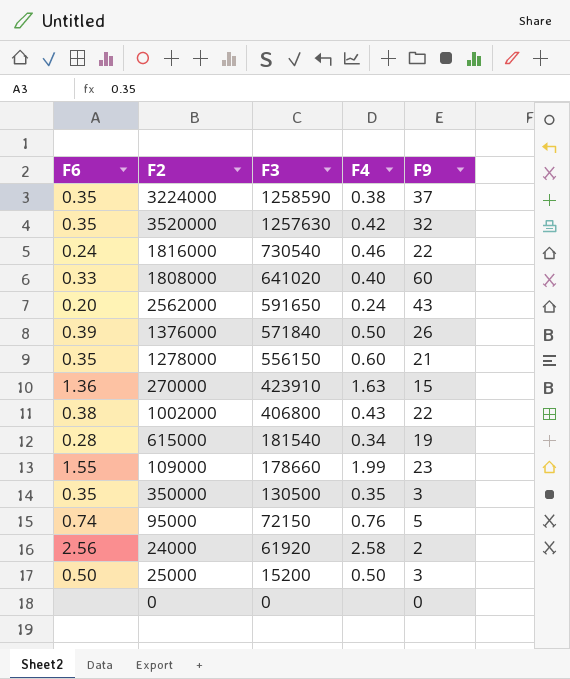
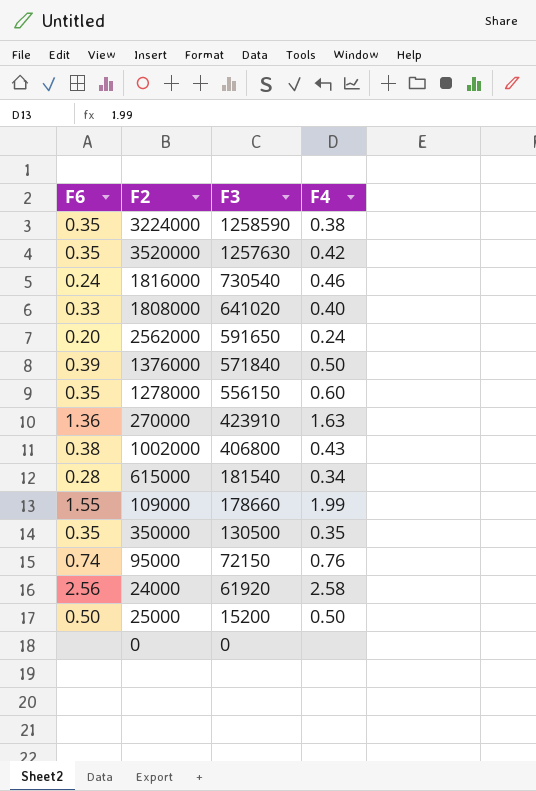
column F9 | position: 5 -> none

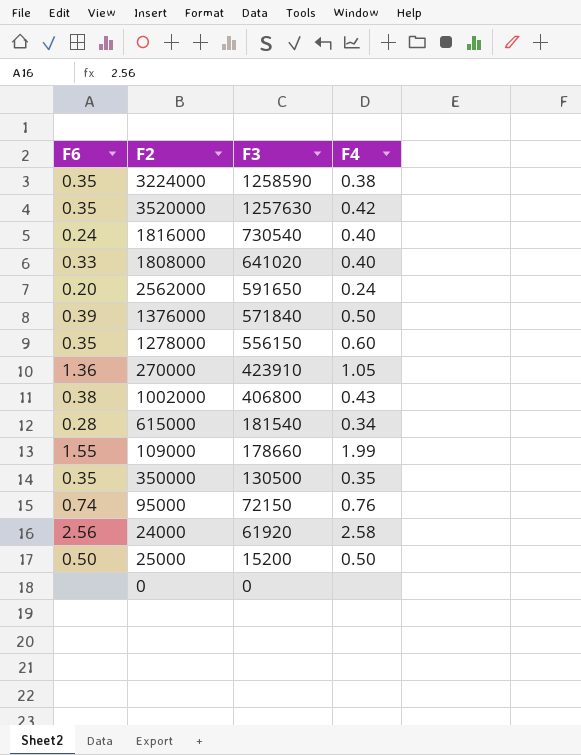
1816000 | F4: 0.46 -> 0.40
270000 | F4: 1.63 -> 1.05

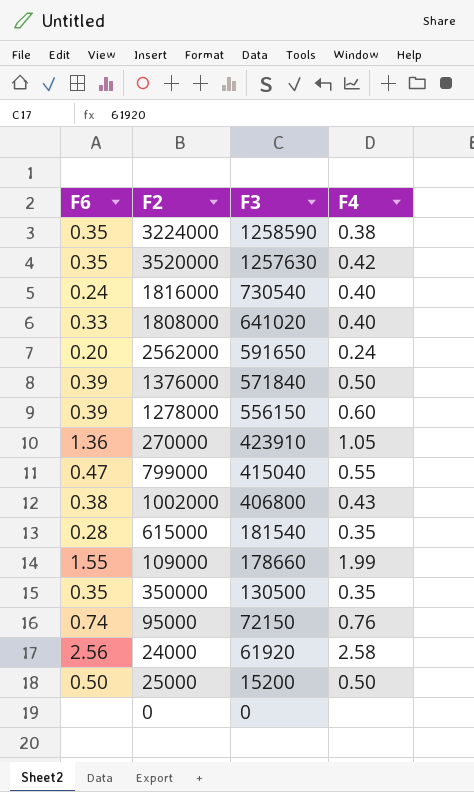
1278000 | F6: 0.35 -> 0.39
row 799000: none -> 0.47 | 415040 | 0.55
615000 | F4: 0.34 -> 0.35

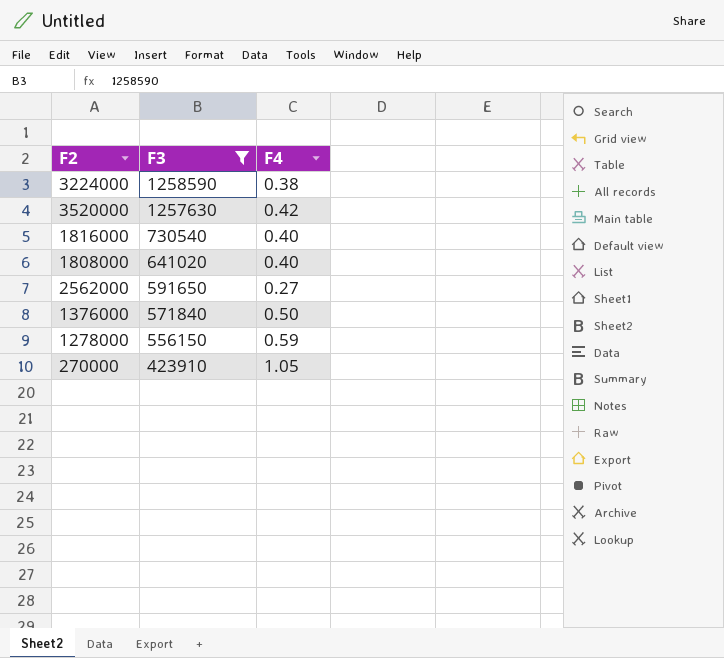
filter: none -> F3 >= 423910
column F6 | position: 1 -> none
2562000 | F4: 0.24 -> 0.27
1278000 | F4: 0.60 -> 0.59

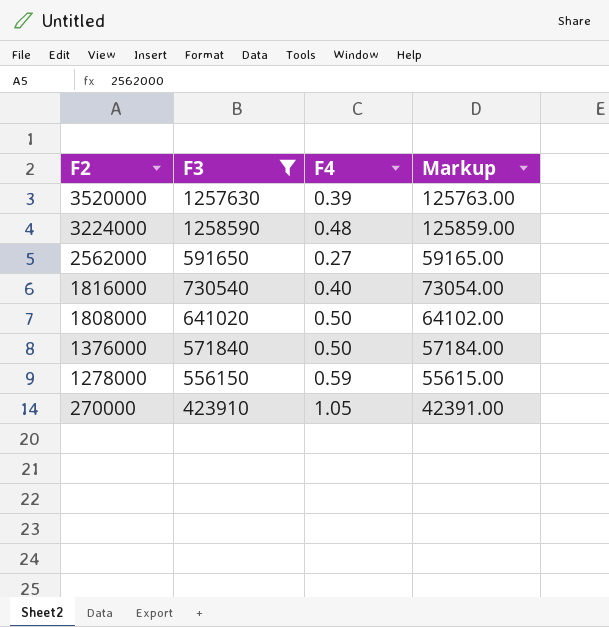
row order: F3 descending -> F2 descending
column Markup | formula: none -> [F3] * 0.1
3520000 | F4: 0.42 -> 0.39
3224000 | F4: 0.38 -> 0.48
1808000 | F4: 0.40 -> 0.50

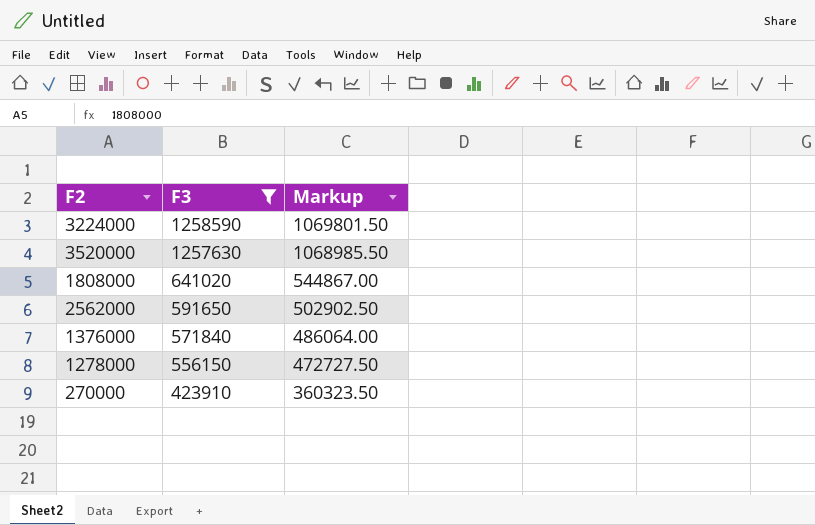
row order: F2 descending -> F3 descending
column F4 | position: 3 -> none
column Markup | formula: [F3] * 0.1 -> [F3] * 0.85
row 1816000: 730540 | 0.40 | 73054.00 -> none

